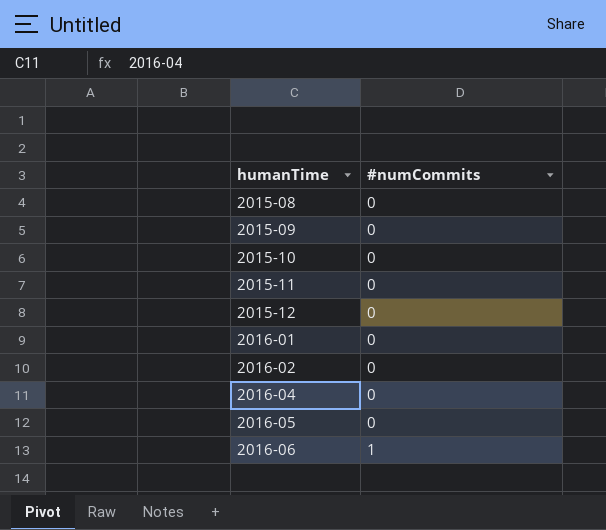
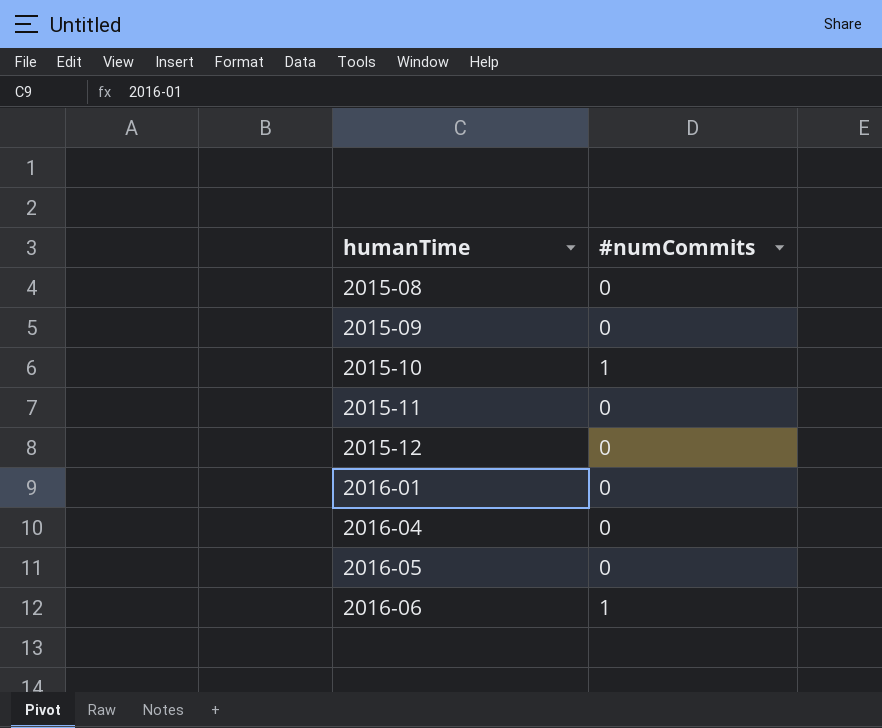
row 2016-02: 0 -> none
2015-10 | #numCommits: 0 -> 1

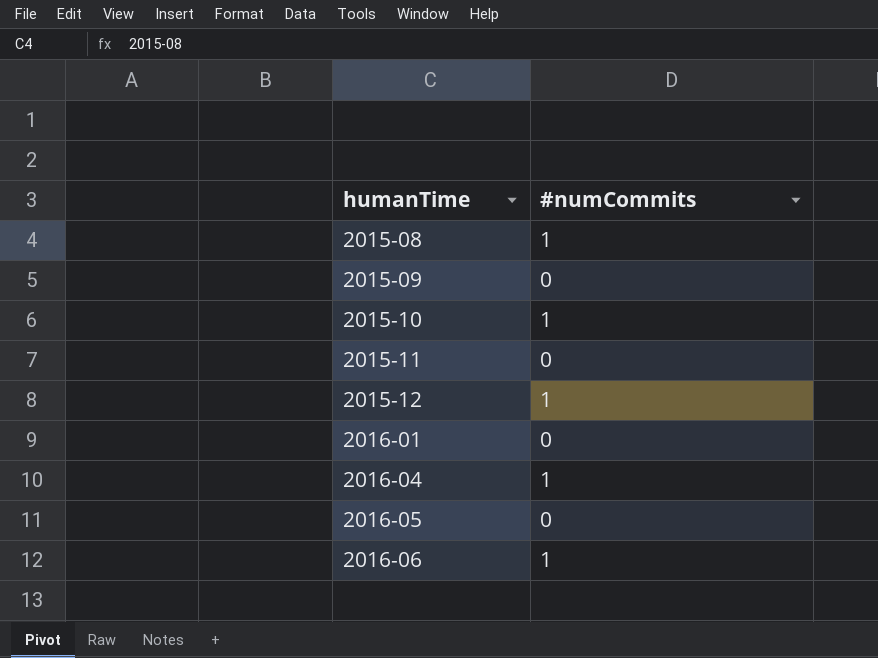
2015-08 | #numCommits: 0 -> 1
2015-12 | #numCommits: 0 -> 1
2016-04 | #numCommits: 0 -> 1

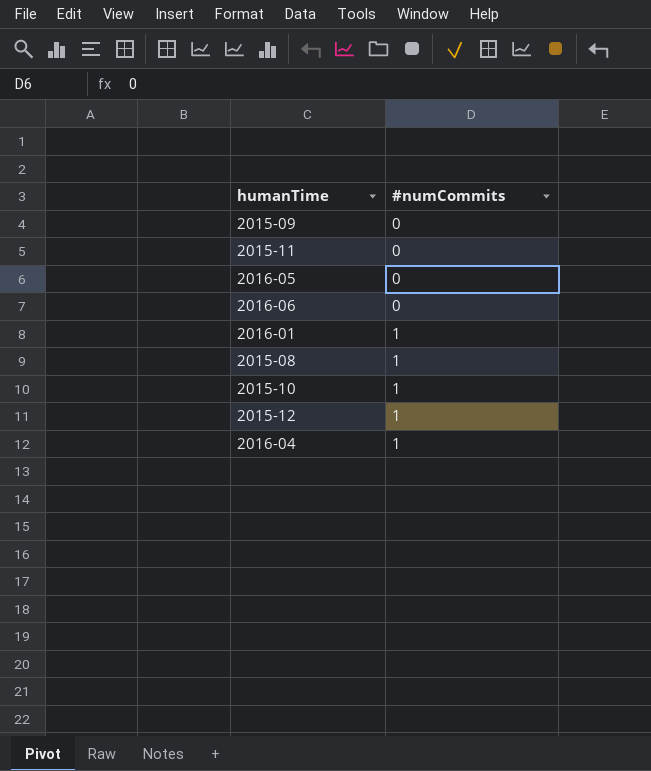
row order: humanTime ascending -> #numCommits ascending
2016-06 | #numCommits: 1 -> 0
2016-01 | #numCommits: 0 -> 1

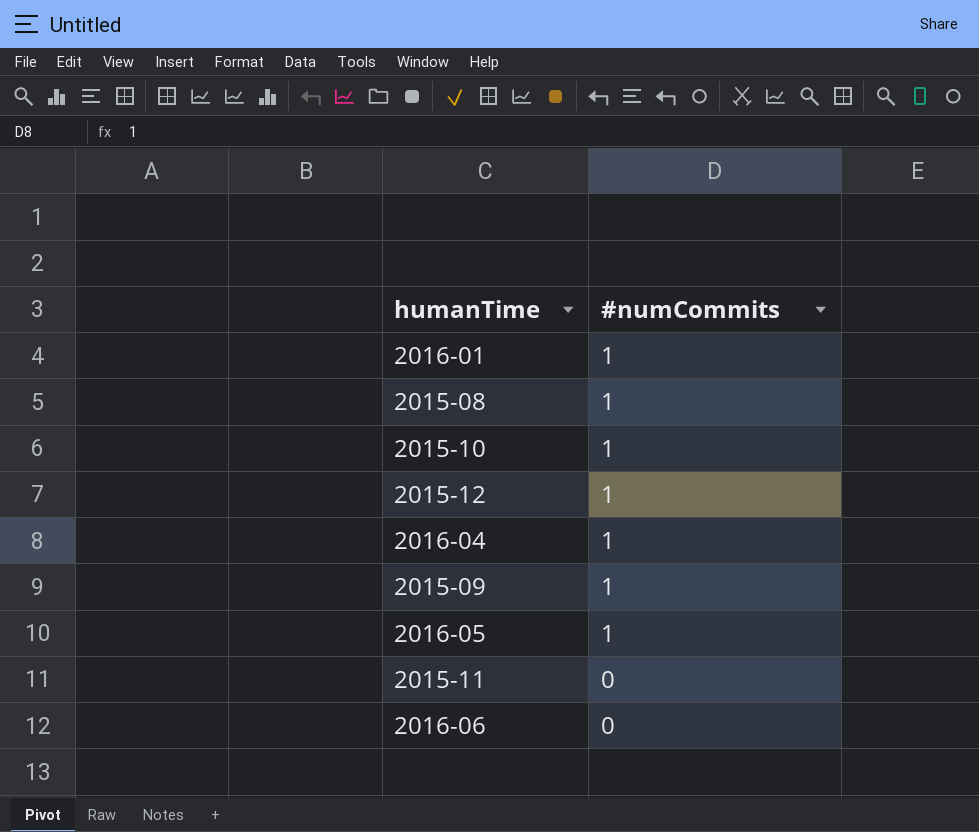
row order: #numCommits ascending -> #numCommits descending
2015-09 | #numCommits: 0 -> 1
2016-05 | #numCommits: 0 -> 1

